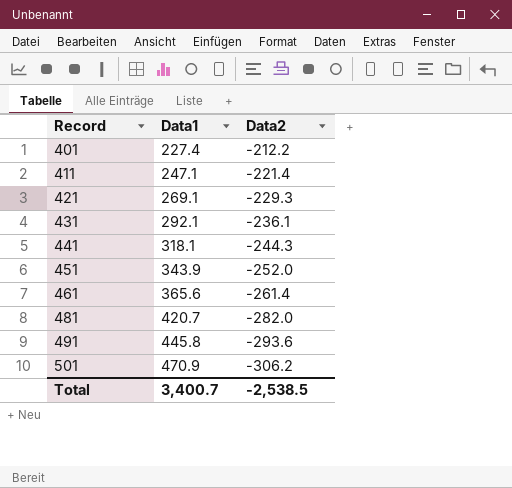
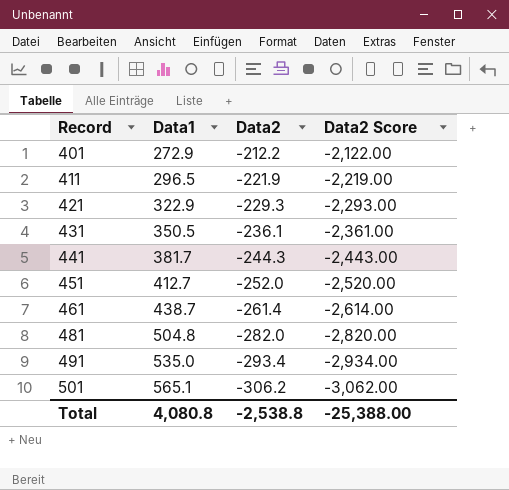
column Data2 Score | formula: none -> [Data2] * 10
401 | Data1: 227.4 -> 272.9
411 | Data1: 247.1 -> 296.5
411 | Data2: -221.4 -> -221.9
421 | Data1: 269.1 -> 322.9
431 | Data1: 292.1 -> 350.5
441 | Data1: 318.1 -> 381.7
451 | Data1: 343.9 -> 412.7
461 | Data1: 365.6 -> 438.7
481 | Data1: 420.7 -> 504.8
491 | Data1: 445.8 -> 535.0
491 | Data2: -293.6 -> -293.4
501 | Data1: 470.9 -> 565.1
Total | Data1: 3,400.7 -> 4,080.8
Total | Data2: -2,538.5 -> -2,538.8

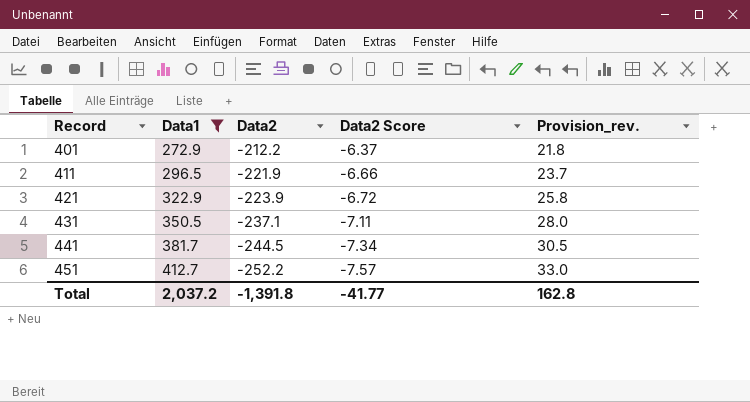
filter: none -> Data1 <= 412.7
column Data2 Score | formula: [Data2] * 10 -> [Data2] * 0.03
column Provision_rev. | formula: none -> [Data1] * 0.08
421 | Data2: -229.3 -> -223.9
431 | Data2: -236.1 -> -237.1
441 | Data2: -244.3 -> -244.5
451 | Data2: -252.0 -> -252.2
Total | Data1: 4,080.8 -> 2,037.2
Total | Data2: -2,538.8 -> -1,391.8
Total | Data2 Score: -25,388.00 -> -41.77

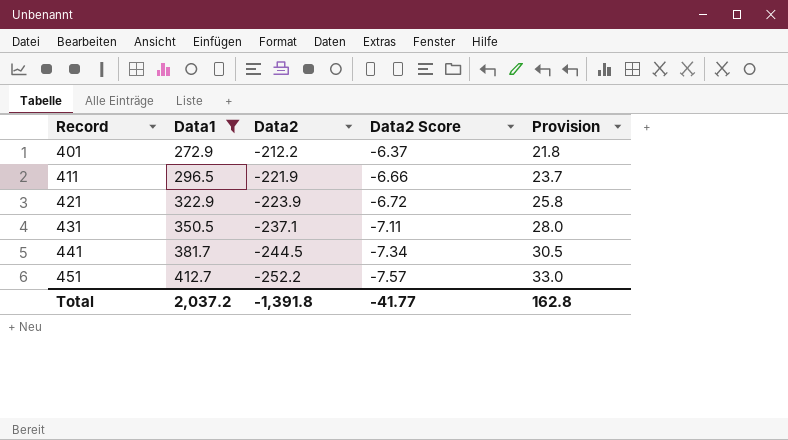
column name: Provision_rev. -> Provision

